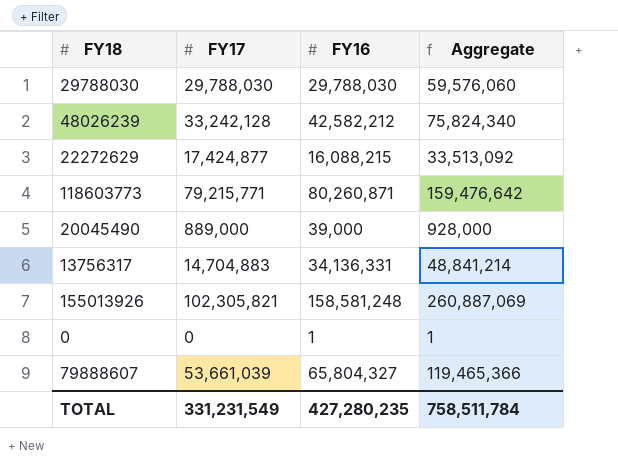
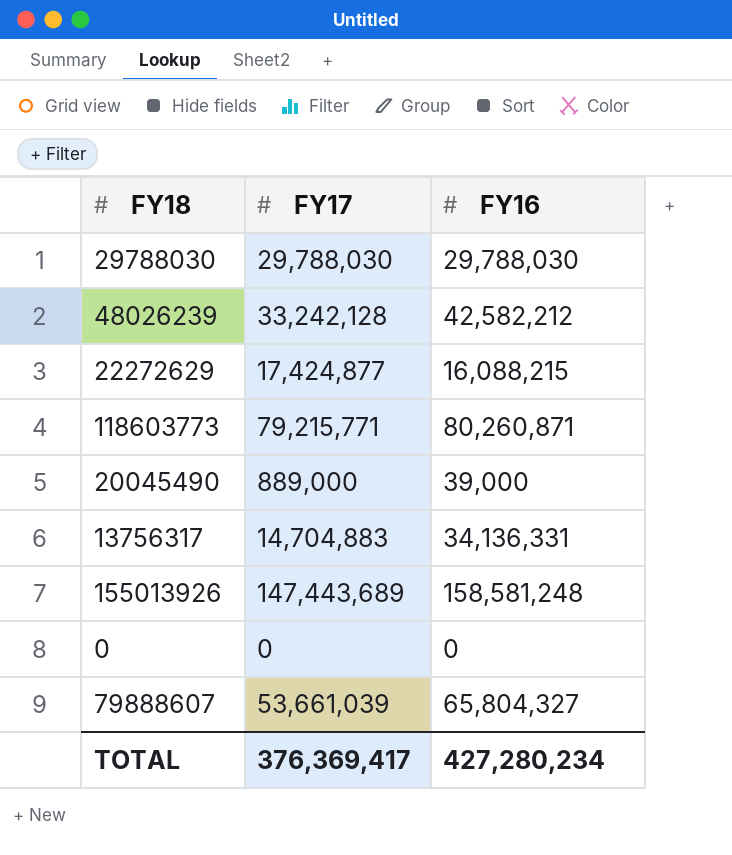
column Aggregate | formula: [FY17] + [FY16] -> none
155013926 | FY17: 102,305,821 -> 147,443,689
0 | FY16: 1 -> 0
TOTAL | FY17: 331,231,549 -> 376,369,417
TOTAL | FY16: 427,280,235 -> 427,280,234

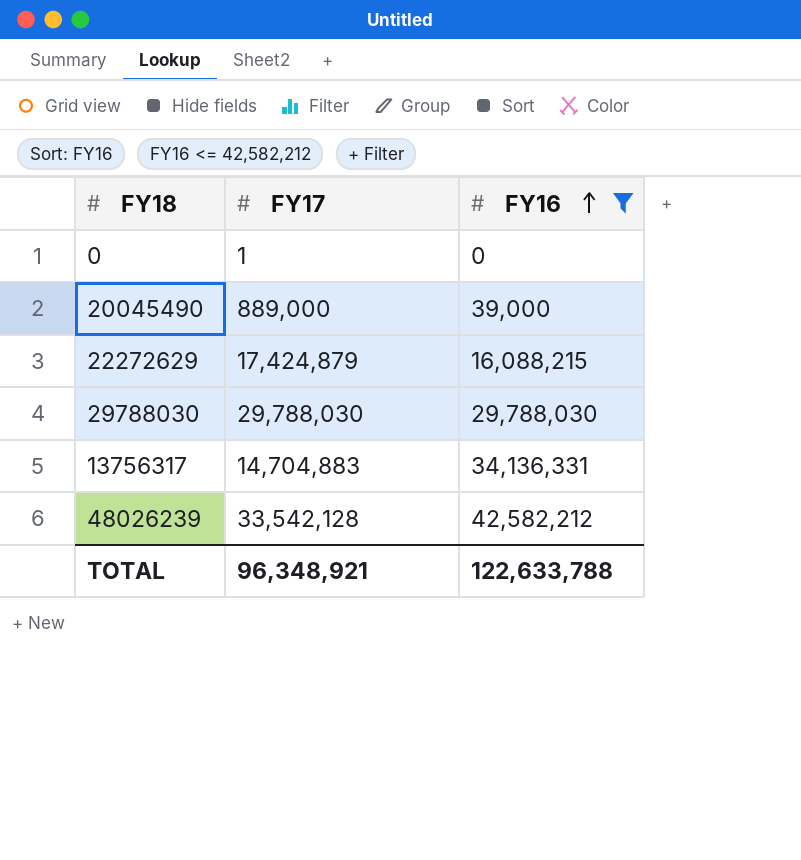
filter: none -> FY16 <= 42,582,212
row order: none -> FY16 ascending
0 | FY17: 0 -> 1
22272629 | FY17: 17,424,877 -> 17,424,879
48026239 | FY17: 33,242,128 -> 33,542,128
TOTAL | FY17: 376,369,417 -> 96,348,921
TOTAL | FY16: 427,280,234 -> 122,633,788

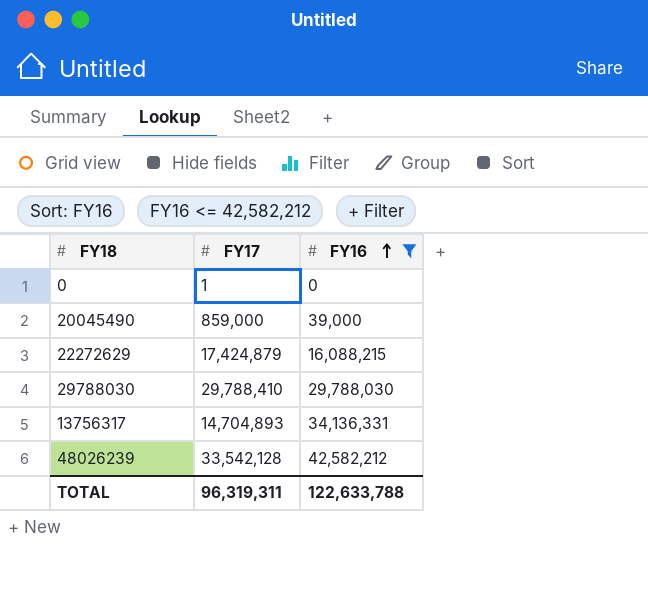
20045490 | FY17: 889,000 -> 859,000
29788030 | FY17: 29,788,030 -> 29,788,410
13756317 | FY17: 14,704,883 -> 14,704,893
TOTAL | FY17: 96,348,921 -> 96,319,311

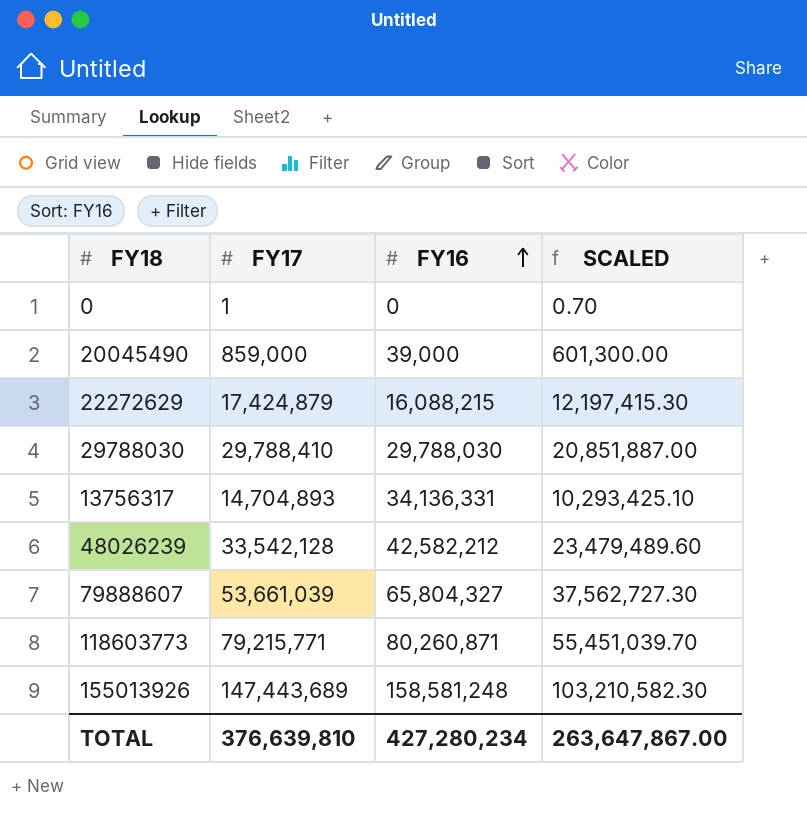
filter: FY16 <= 42,582,212 -> none
column SCALED | formula: none -> [FY17] * 0.7
TOTAL | FY17: 96,319,311 -> 376,639,810
TOTAL | FY16: 122,633,788 -> 427,280,234

